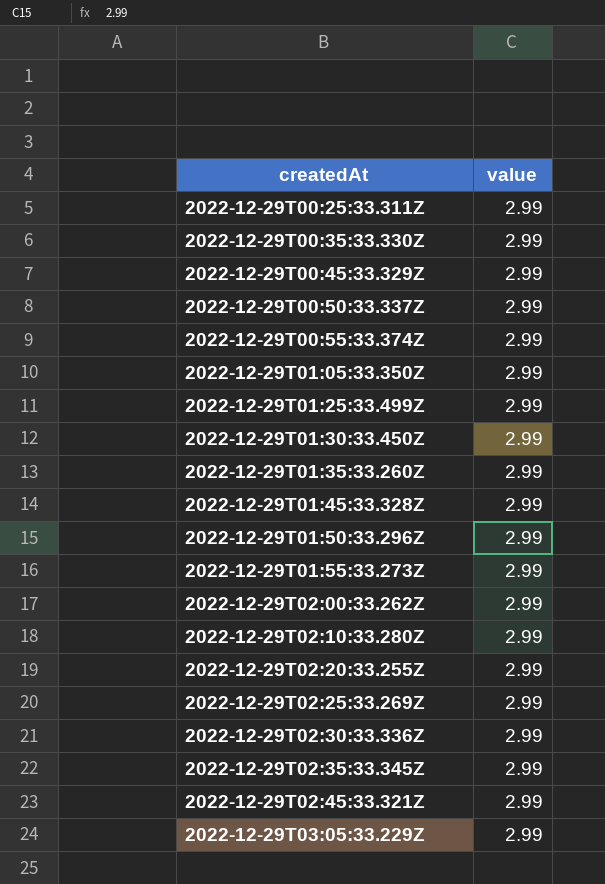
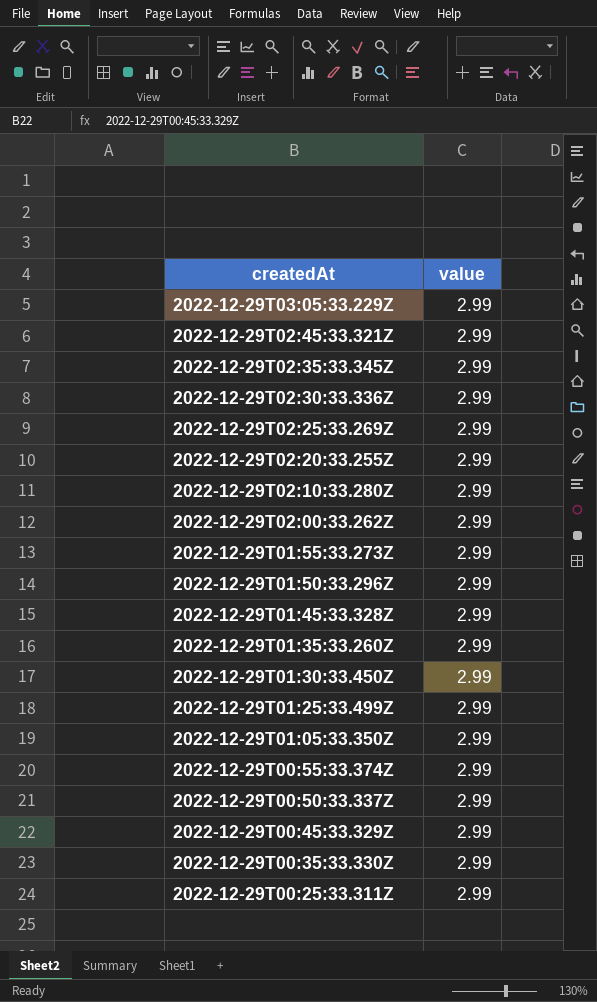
row order: createdAt ascending -> createdAt descending

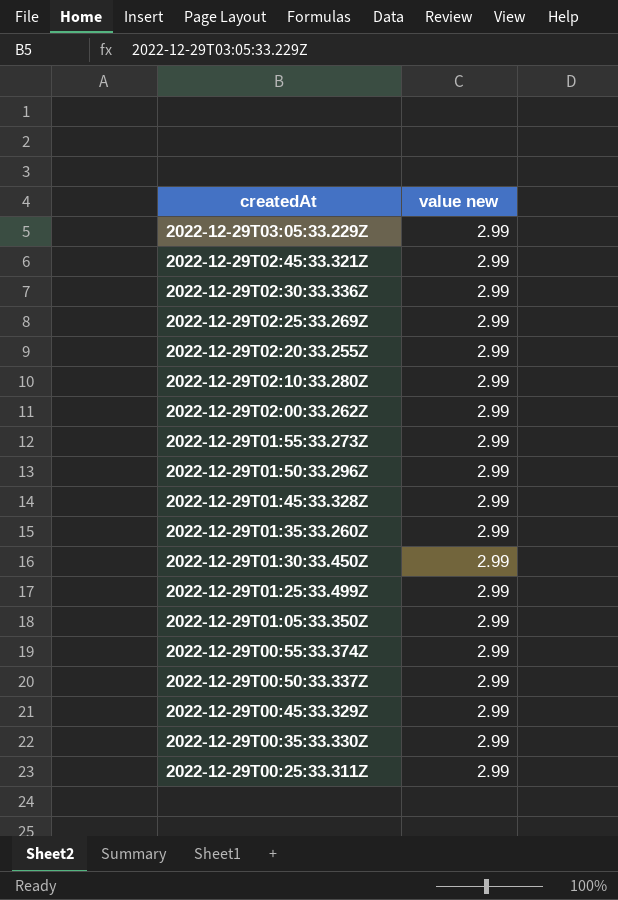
column name: value -> value new
row 2022-12-29T02:35:33.345Z: 2.99 -> none

